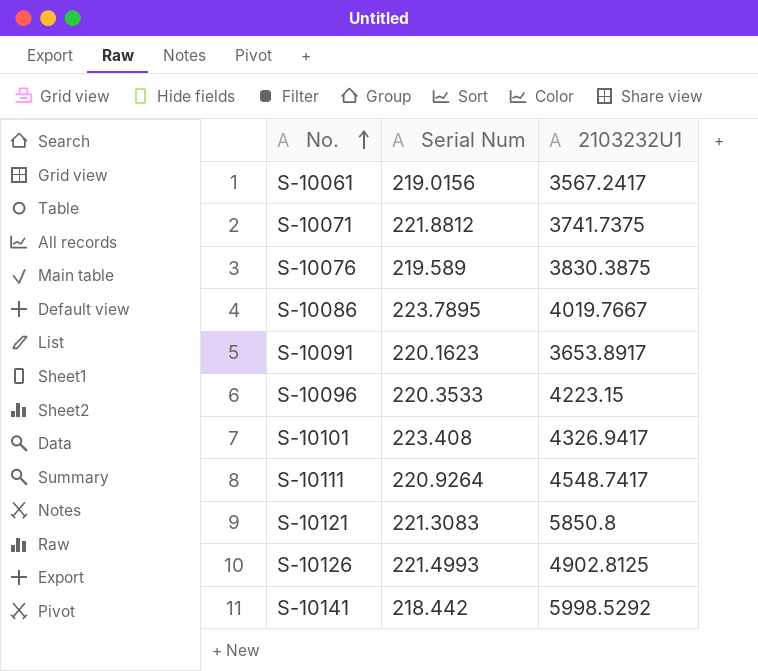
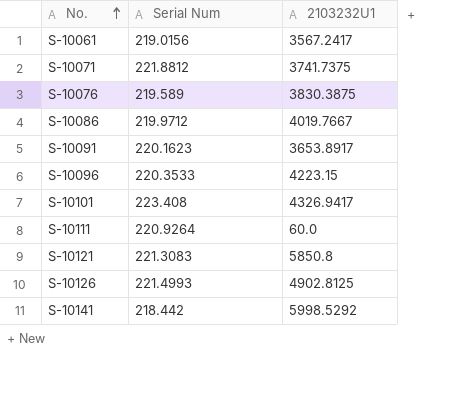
S-10086 | Serial Num: 223.7895 -> 219.9712
S-10111 | 2103232U1: 4548.7417 -> 60.0

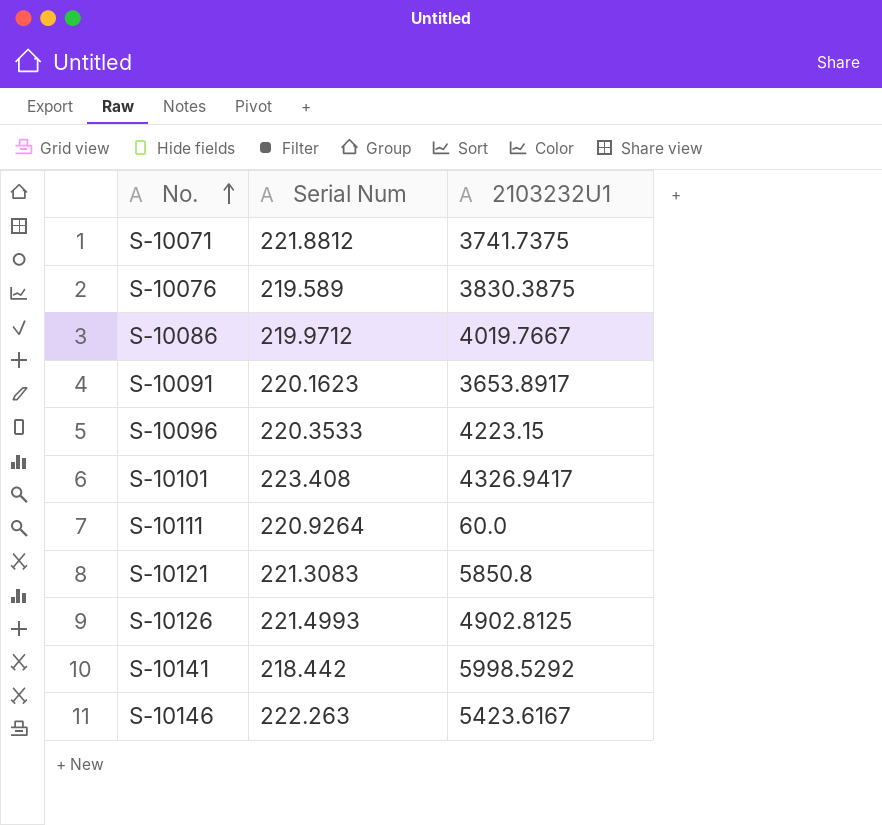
row S-10061: 219.0156 | 3567.2417 -> none
row S-10146: none -> 222.263 | 5423.6167

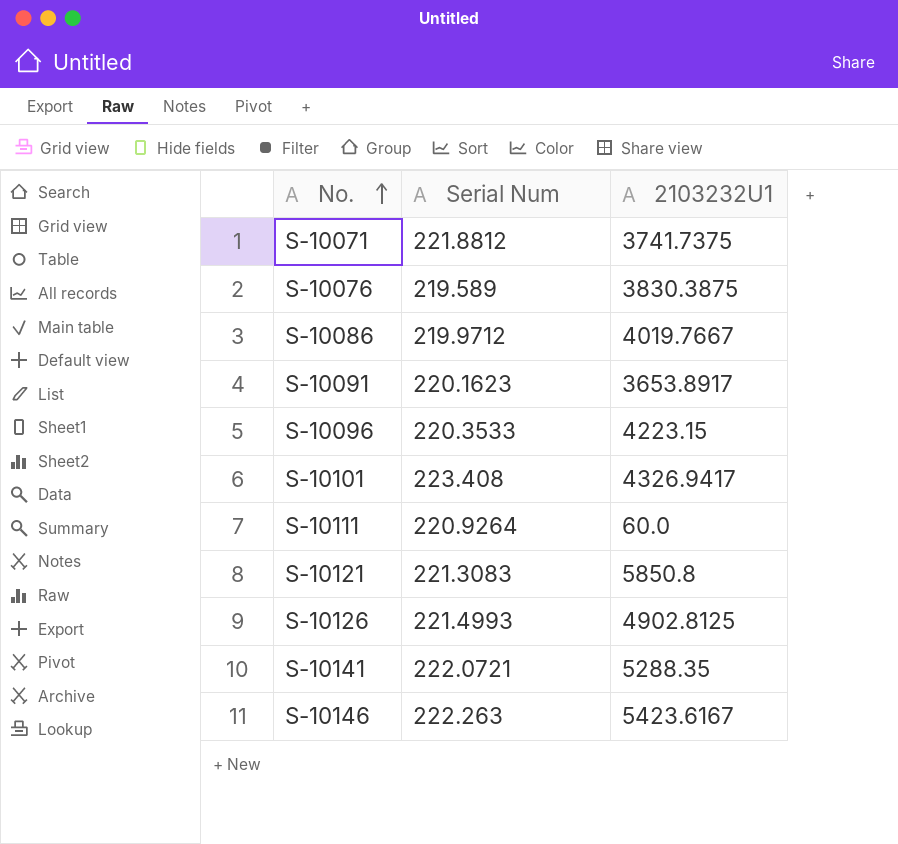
S-10141 | Serial Num: 218.442 -> 222.0721
S-10141 | 2103232U1: 5998.5292 -> 5288.35

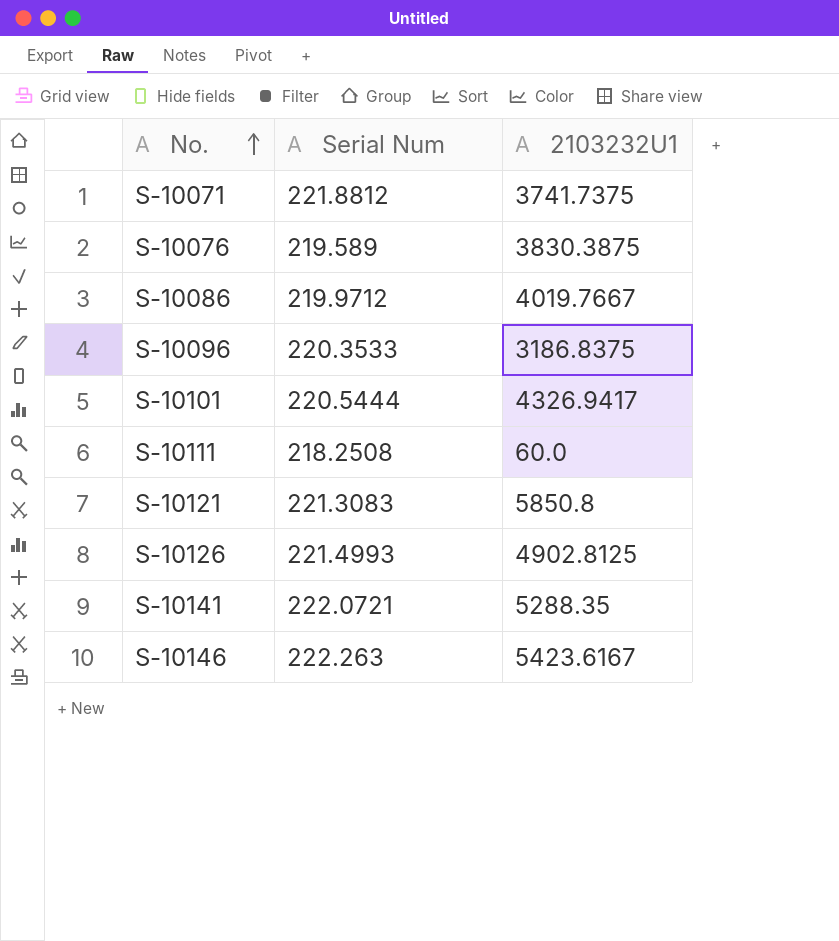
row S-10091: 220.1623 | 3653.8917 -> none
S-10096 | 2103232U1: 4223.15 -> 3186.8375
S-10101 | Serial Num: 223.408 -> 220.5444
S-10111 | Serial Num: 220.9264 -> 218.2508

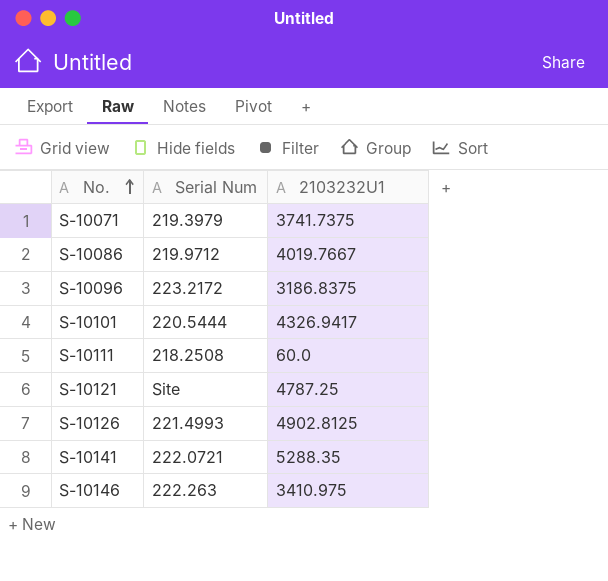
row S-10076: 219.589 | 3830.3875 -> none
S-10071 | Serial Num: 221.8812 -> 219.3979
S-10096 | Serial Num: 220.3533 -> 223.2172
S-10121 | Serial Num: 221.3083 -> Site
S-10121 | 2103232U1: 5850.8 -> 4787.25
S-10146 | 2103232U1: 5423.6167 -> 3410.975

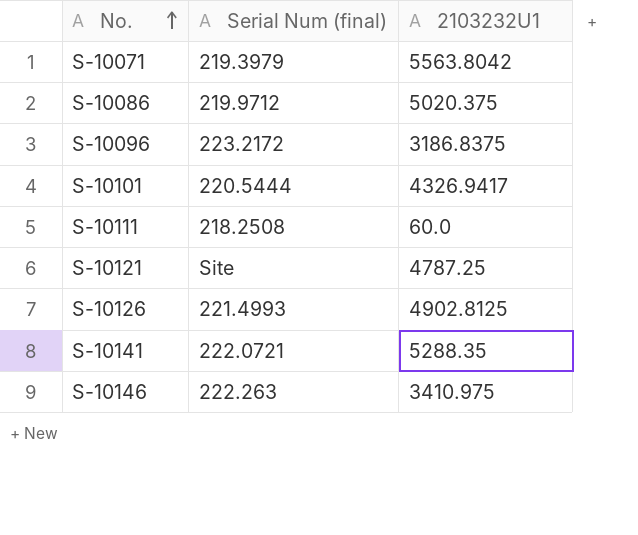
column name: Serial Num -> Serial Num (final)
S-10071 | 2103232U1: 3741.7375 -> 5563.8042
S-10086 | 2103232U1: 4019.7667 -> 5020.375

